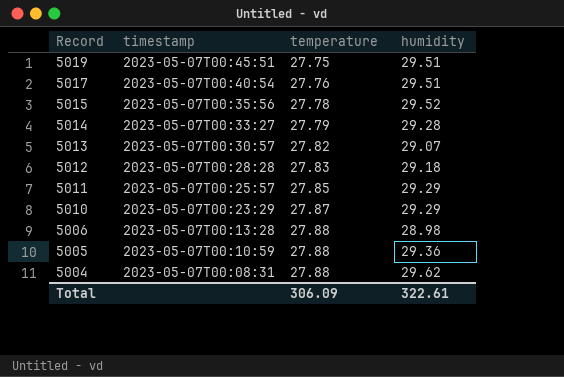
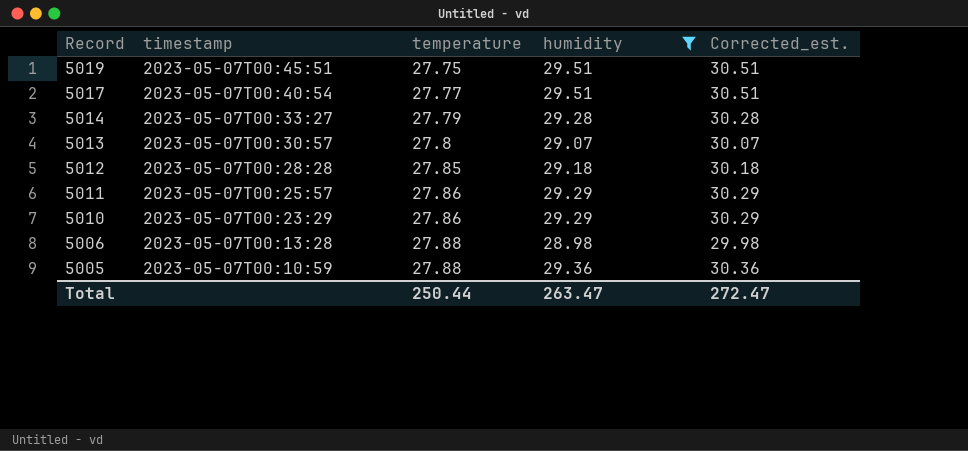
filter: none -> humidity <= 29.51
column Corrected_est. | formula: none -> [humidity] + 1
5017 | temperature: 27.76 -> 27.77
5013 | temperature: 27.82 -> 27.8
5012 | temperature: 27.83 -> 27.85
5011 | temperature: 27.85 -> 27.86
5010 | temperature: 27.87 -> 27.86
Total | temperature: 306.09 -> 250.44
Total | humidity: 322.61 -> 263.47

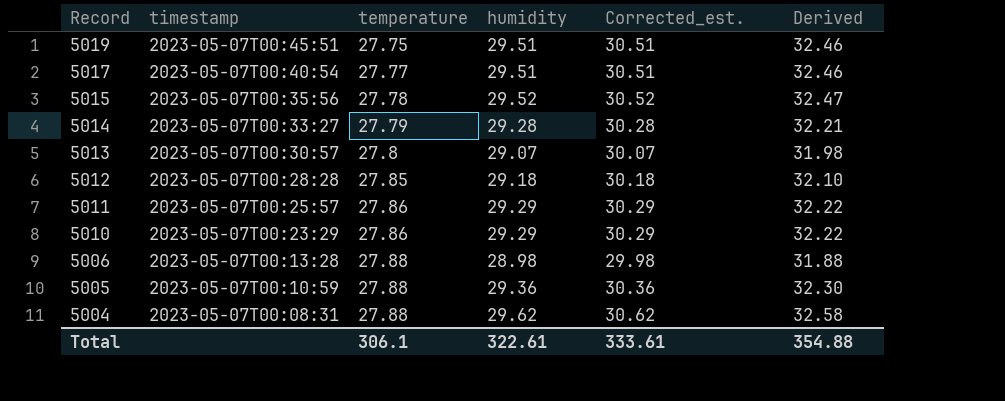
filter: humidity <= 29.51 -> none
column Derived | formula: none -> [humidity] * 1.1
Total | temperature: 250.44 -> 306.1
Total | humidity: 263.47 -> 322.61
Total | Corrected_est.: 272.47 -> 333.61

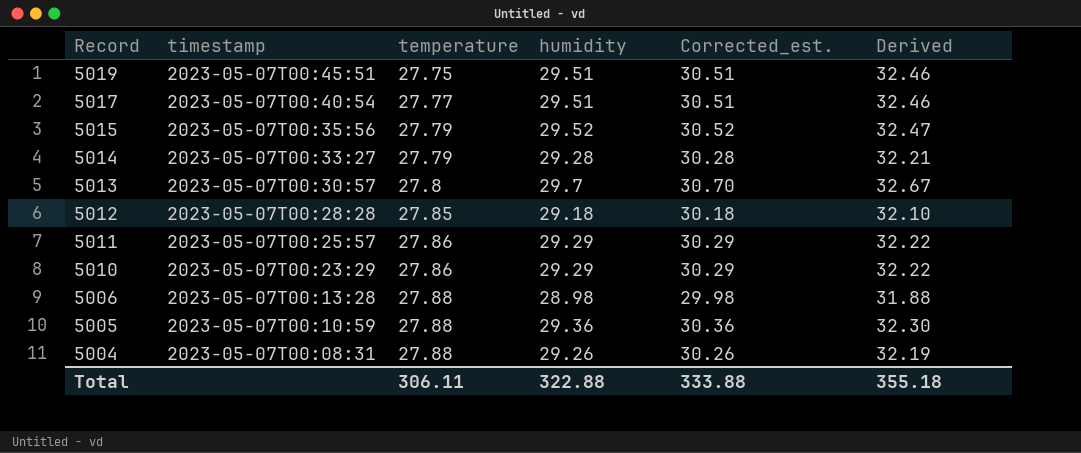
5015 | temperature: 27.78 -> 27.79
5013 | humidity: 29.07 -> 29.7
5013 | Corrected_est.: 30.07 -> 30.70
5013 | Derived: 31.98 -> 32.67
5004 | humidity: 29.62 -> 29.26
5004 | Corrected_est.: 30.62 -> 30.26
5004 | Derived: 32.58 -> 32.19
Total | temperature: 306.1 -> 306.11
Total | humidity: 322.61 -> 322.88
Total | Corrected_est.: 333.61 -> 333.88
Total | Derived: 354.88 -> 355.18

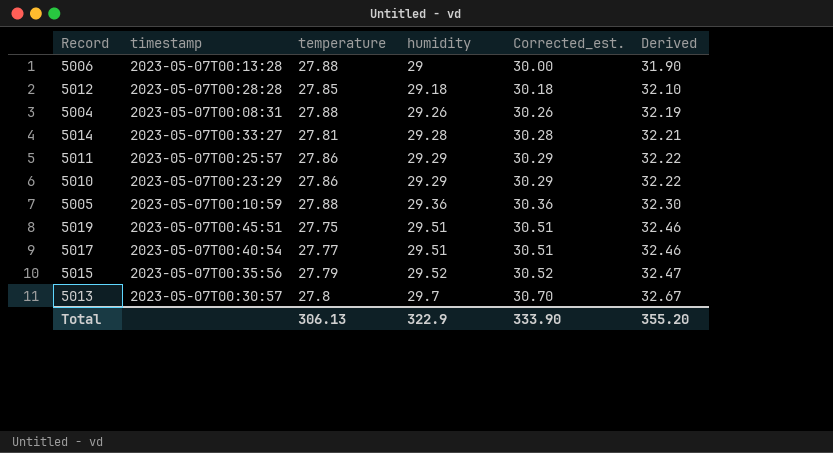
row order: Record descending -> humidity ascending
5006 | humidity: 28.98 -> 29
5006 | Corrected_est.: 29.98 -> 30.00
5006 | Derived: 31.88 -> 31.90
5014 | temperature: 27.79 -> 27.81
Total | temperature: 306.11 -> 306.13
Total | humidity: 322.88 -> 322.9
Total | Corrected_est.: 333.88 -> 333.90
Total | Derived: 355.18 -> 355.20

